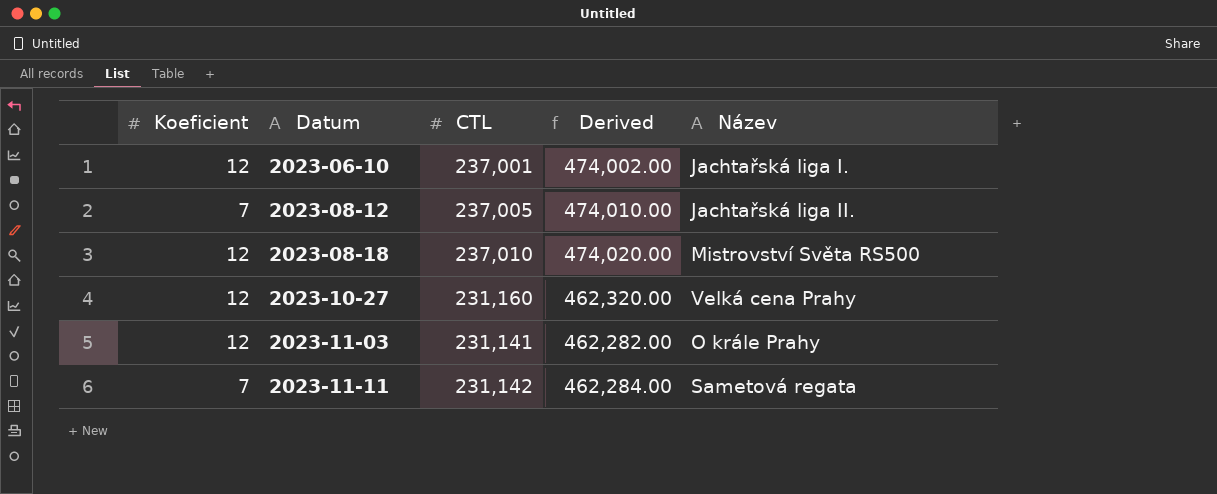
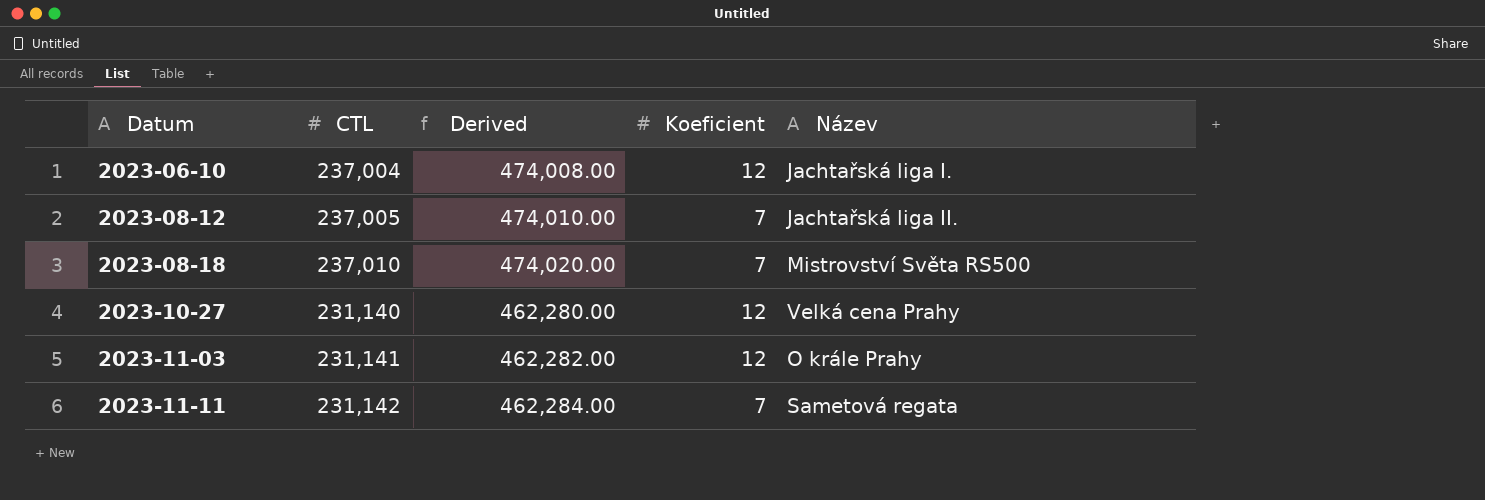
column Koeficient | position: 1 -> 4
2023-06-10 | CTL: 237,001 -> 237,004
2023-06-10 | Derived: 474,002.00 -> 474,008.00
2023-08-18 | Koeficient: 12 -> 7
2023-10-27 | CTL: 231,160 -> 231,140
2023-10-27 | Derived: 462,320.00 -> 462,280.00

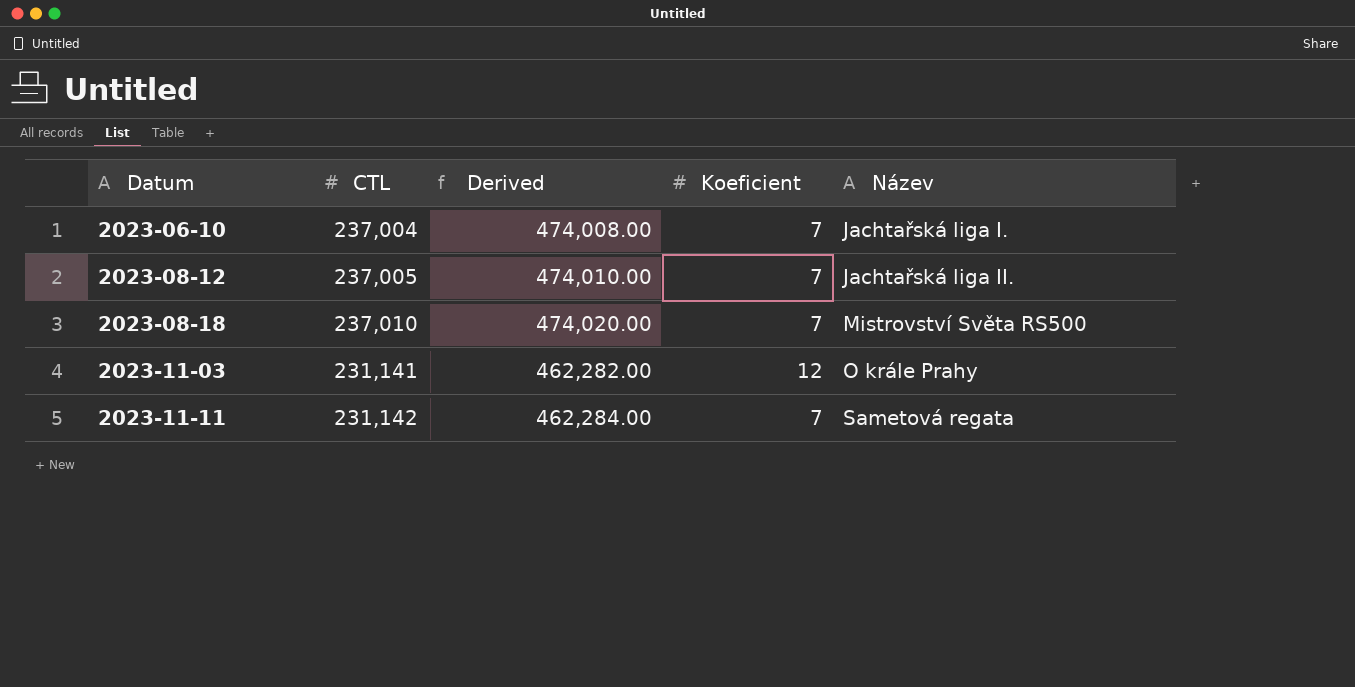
row 2023-10-27: 231,140 | 462,280.00 | 12 | Velká cena Prahy -> none
2023-06-10 | Koeficient: 12 -> 7

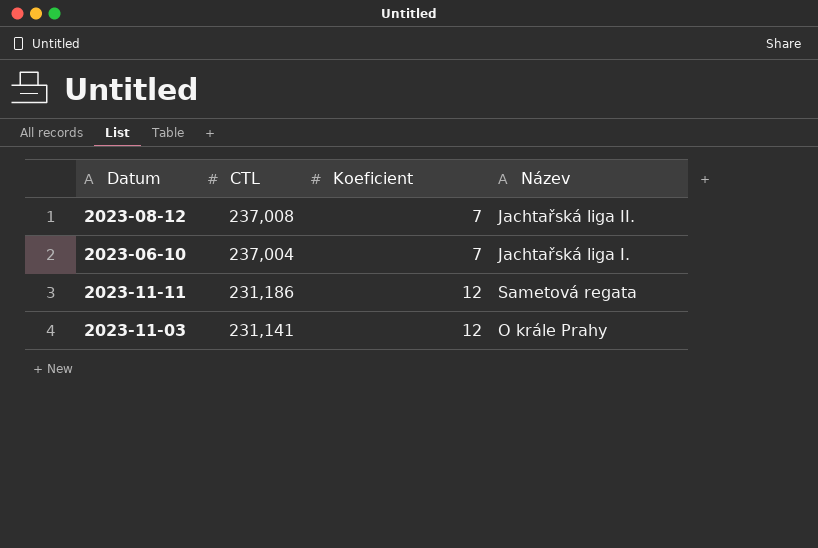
row order: Datum ascending -> CTL descending
column Derived | formula: [CTL] * 2 -> none
row 2023-08-18: 237,010 | 474,020.00 | 7 | Mistrovství Světa RS500 -> none
2023-08-12 | CTL: 237,005 -> 237,008
2023-11-11 | CTL: 231,142 -> 231,186
2023-11-11 | Koeficient: 7 -> 12

